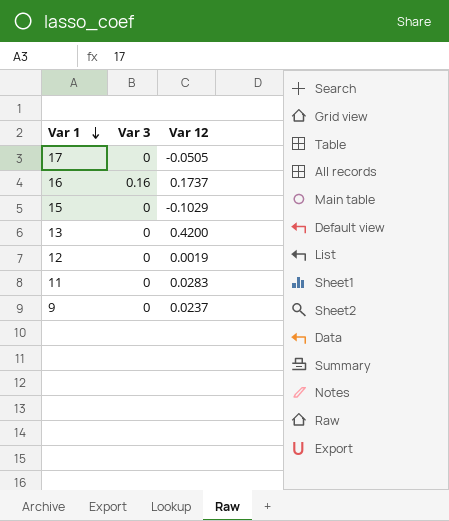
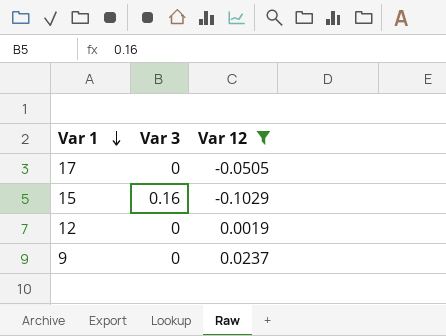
filter: none -> Var 12 <= 0.0237
15 | Var 3: 0 -> 0.16

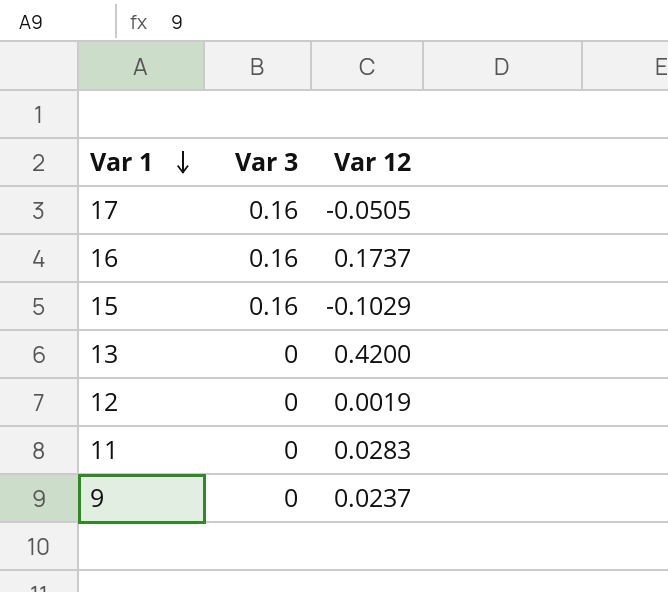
filter: Var 12 <= 0.0237 -> none
17 | Var 3: 0 -> 0.16

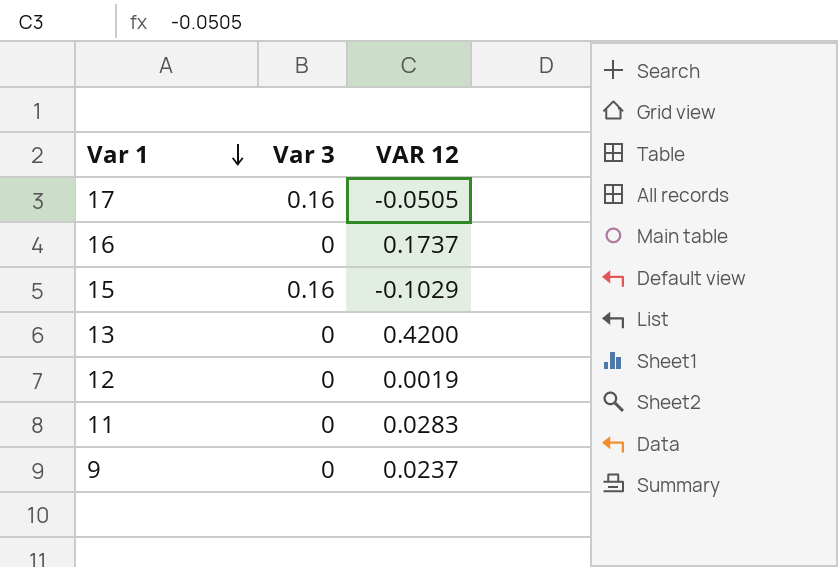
column name: Var 12 -> VAR 12
16 | Var 3: 0.16 -> 0

